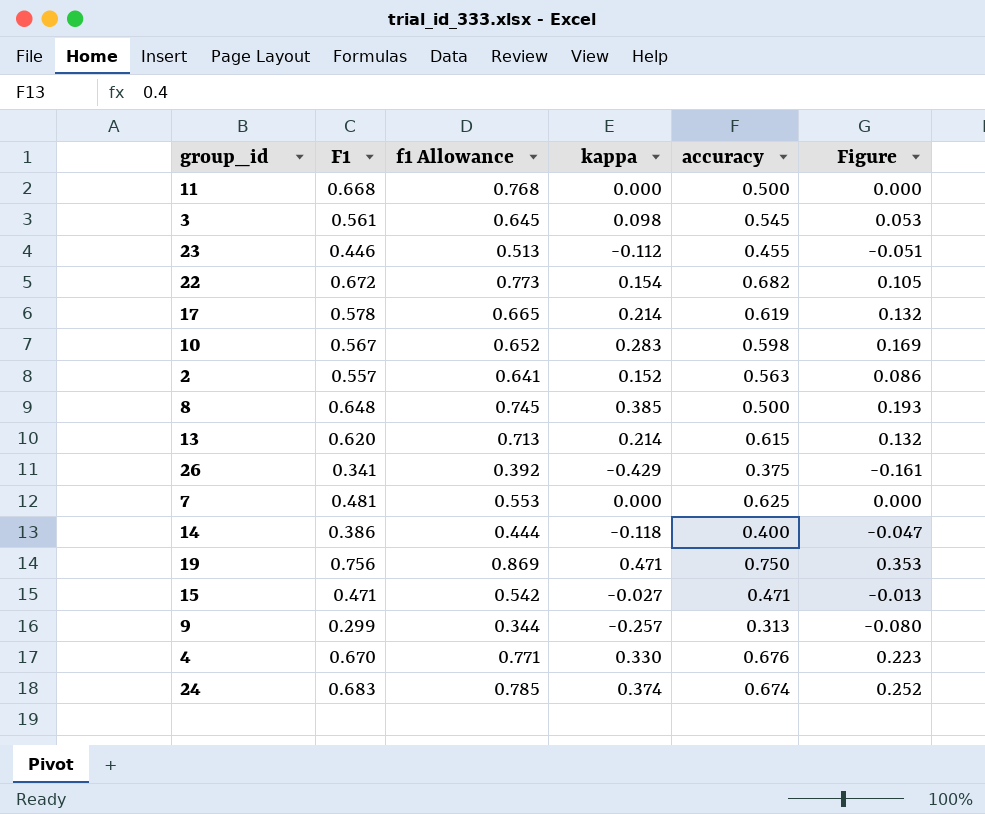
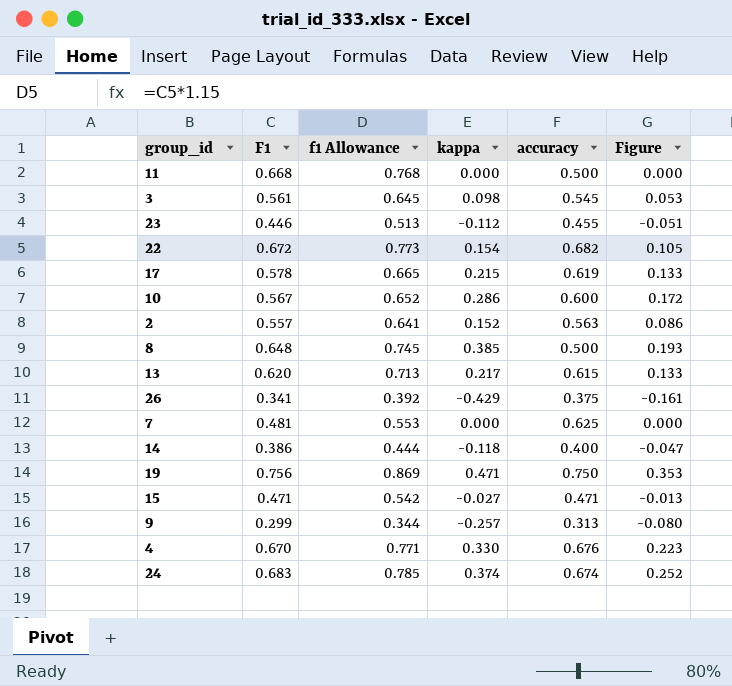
17 | kappa: 0.214 -> 0.215
17 | Figure: 0.132 -> 0.133
10 | kappa: 0.283 -> 0.286
10 | accuracy: 0.598 -> 0.600
10 | Figure: 0.169 -> 0.172
13 | kappa: 0.214 -> 0.217
13 | Figure: 0.132 -> 0.133

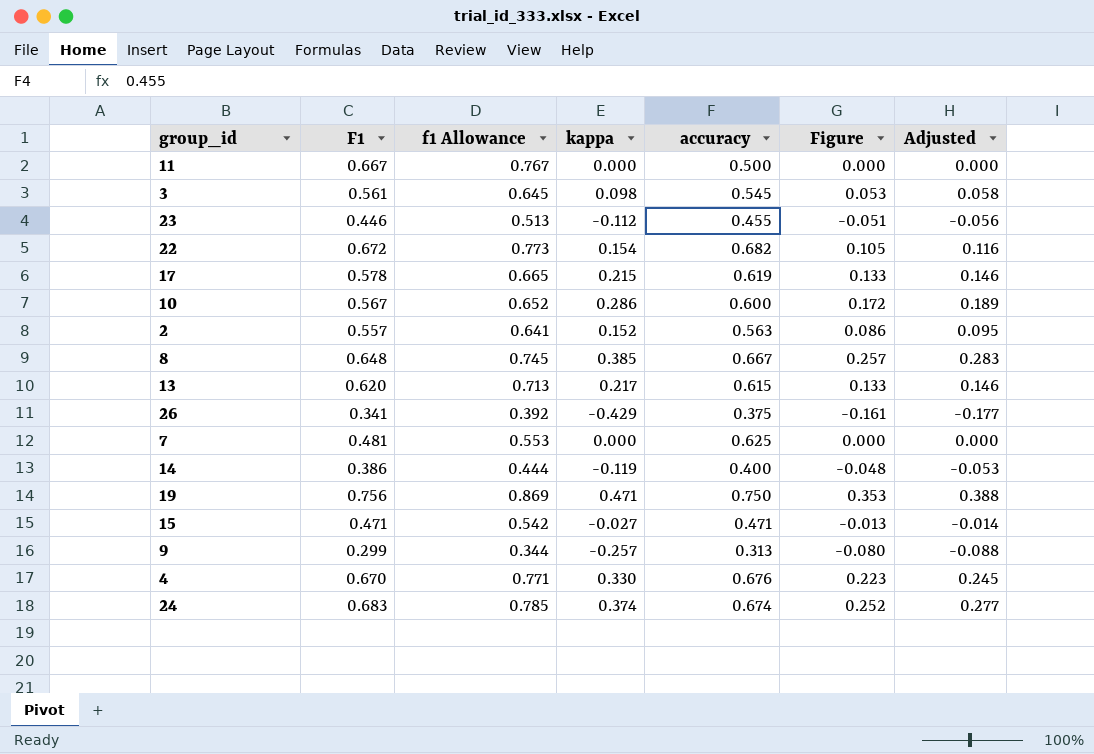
column Adjusted | formula: none -> [Figure] * 1.1
11 | F1: 0.668 -> 0.667
11 | f1 Allowance: 0.768 -> 0.767
8 | accuracy: 0.500 -> 0.667
8 | Figure: 0.193 -> 0.257
14 | kappa: -0.118 -> -0.119
14 | Figure: -0.047 -> -0.048

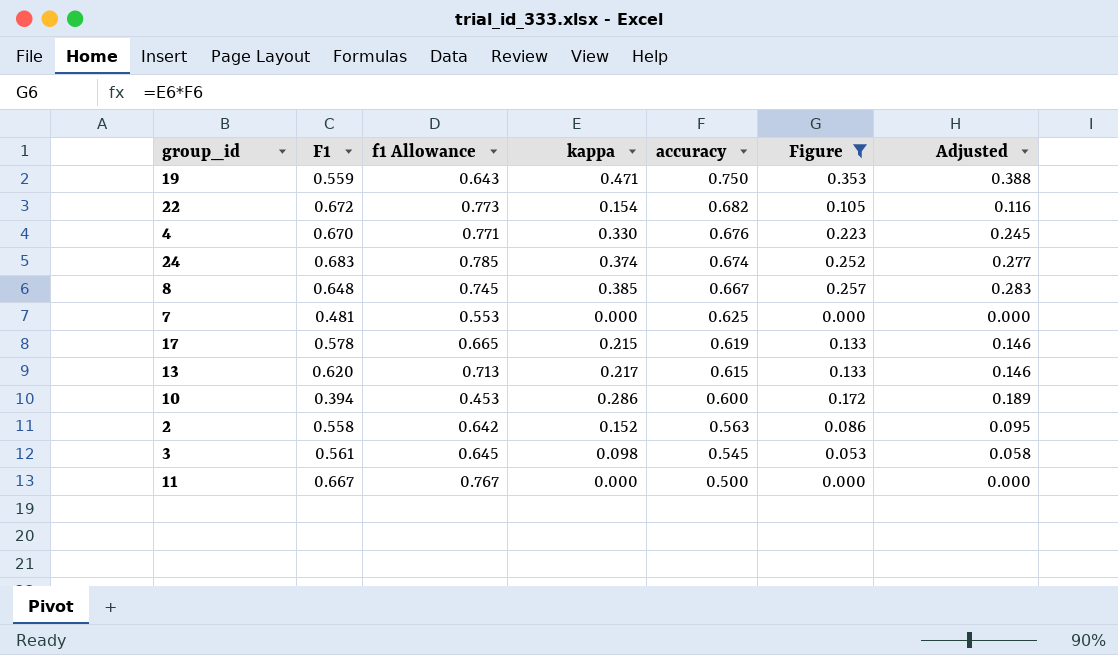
filter: none -> Figure >= 0.000
row order: none -> accuracy descending
19 | F1: 0.756 -> 0.559
19 | f1 Allowance: 0.869 -> 0.643
10 | F1: 0.567 -> 0.394
10 | f1 Allowance: 0.652 -> 0.453
2 | F1: 0.557 -> 0.558
2 | f1 Allowance: 0.641 -> 0.642

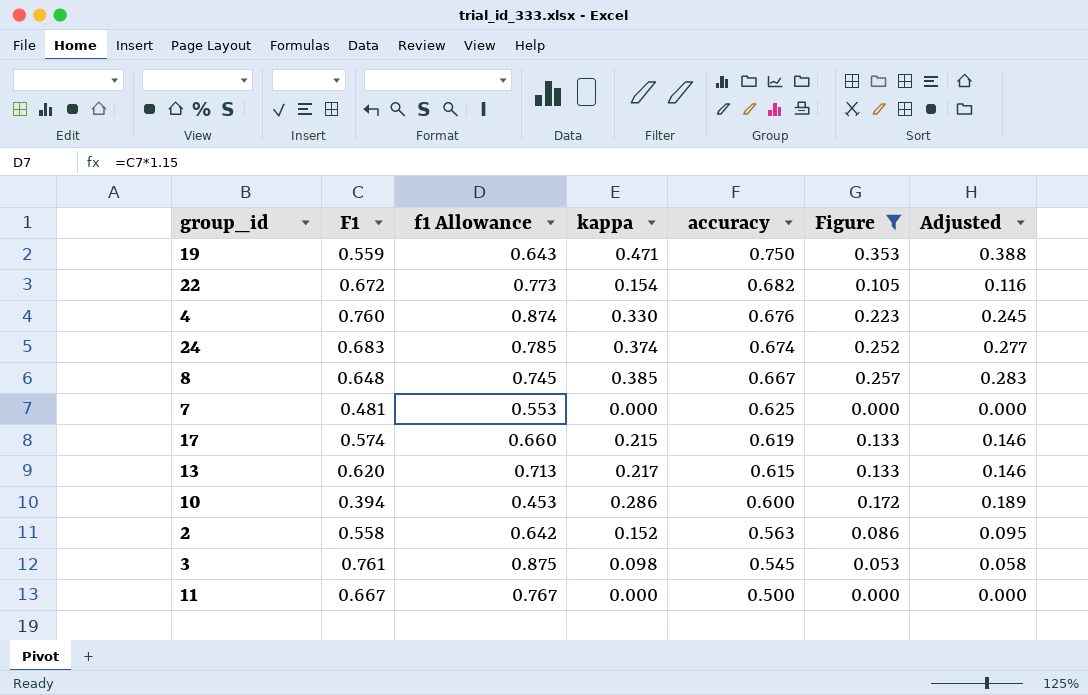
4 | F1: 0.670 -> 0.760
4 | f1 Allowance: 0.771 -> 0.874
17 | F1: 0.578 -> 0.574
17 | f1 Allowance: 0.665 -> 0.660
3 | F1: 0.561 -> 0.761
3 | f1 Allowance: 0.645 -> 0.875

